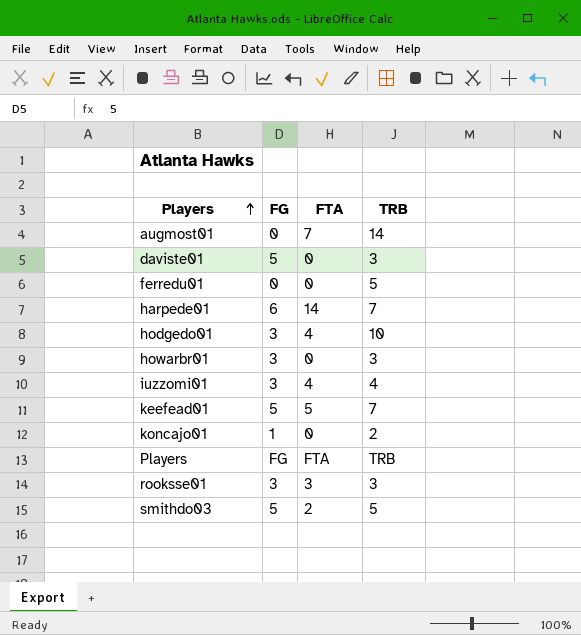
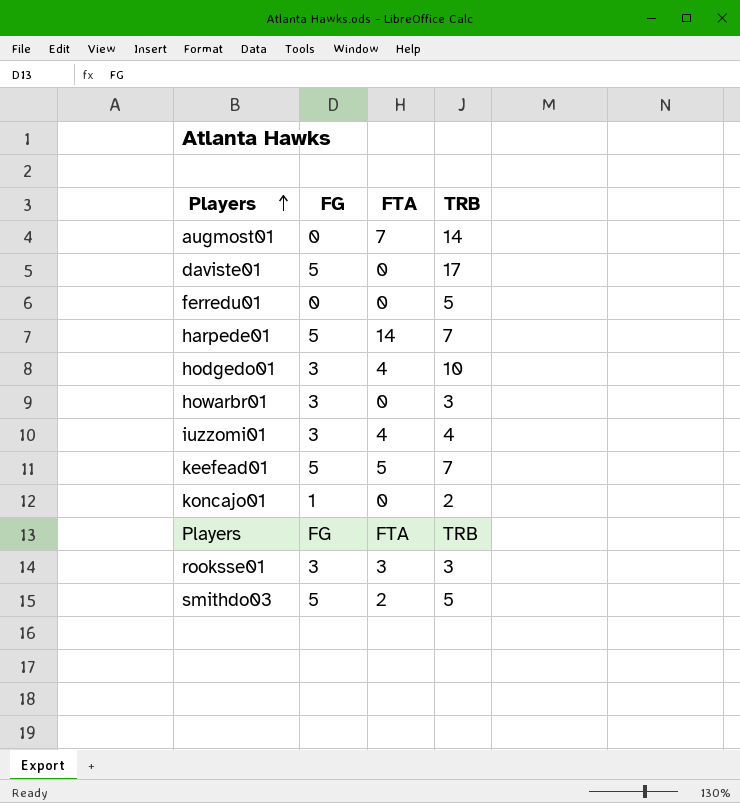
daviste01 | TRB: 3 -> 17
harpede01 | FG: 6 -> 5

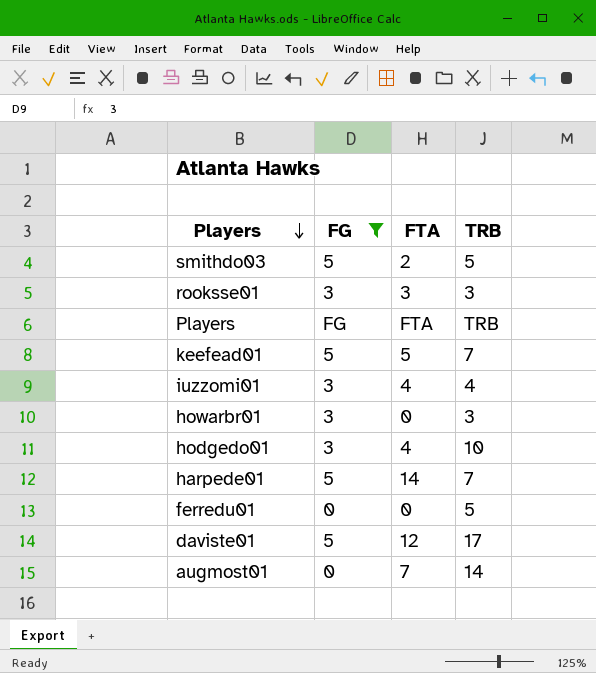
filter: none -> FG != 1
row order: Players ascending -> Players descending
daviste01 | FTA: 0 -> 12

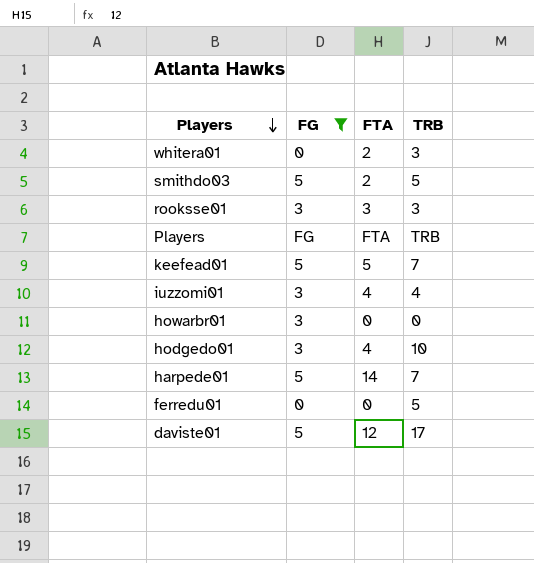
row augmost01: 0 | 7 | 14 -> none
row whitera01: none -> 0 | 2 | 3
howarbr01 | TRB: 3 -> 0

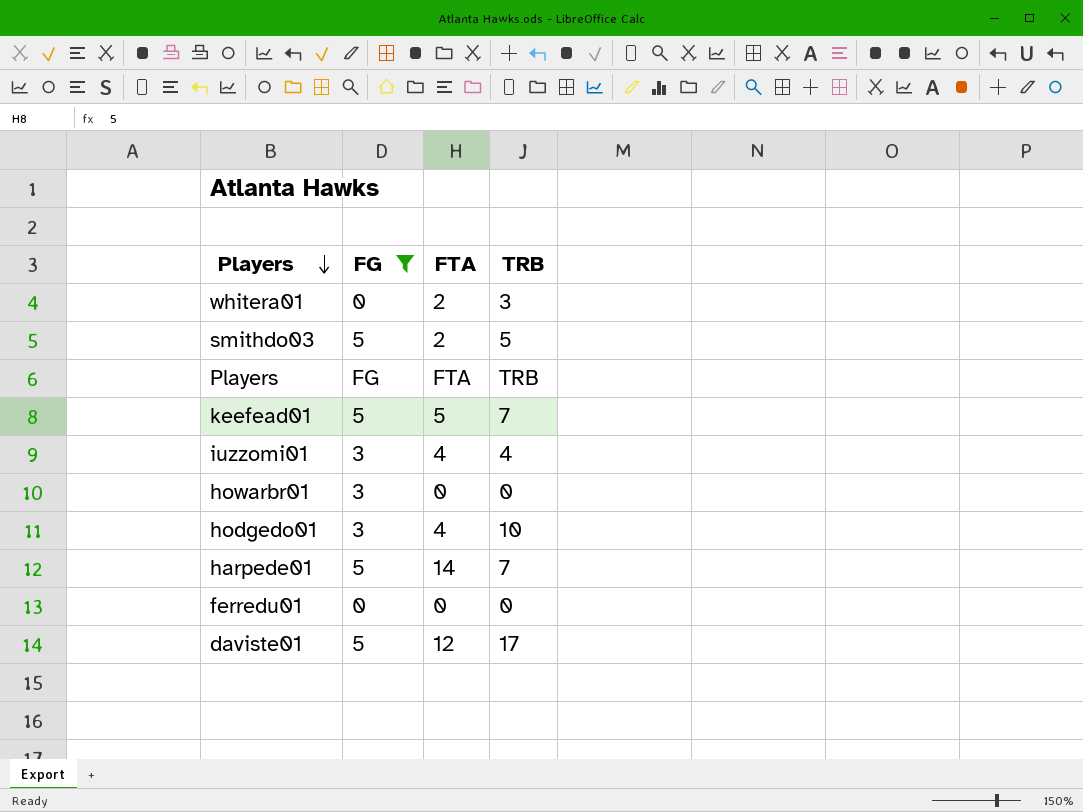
row rooksse01: 3 | 3 | 3 -> none
ferredu01 | TRB: 5 -> 0

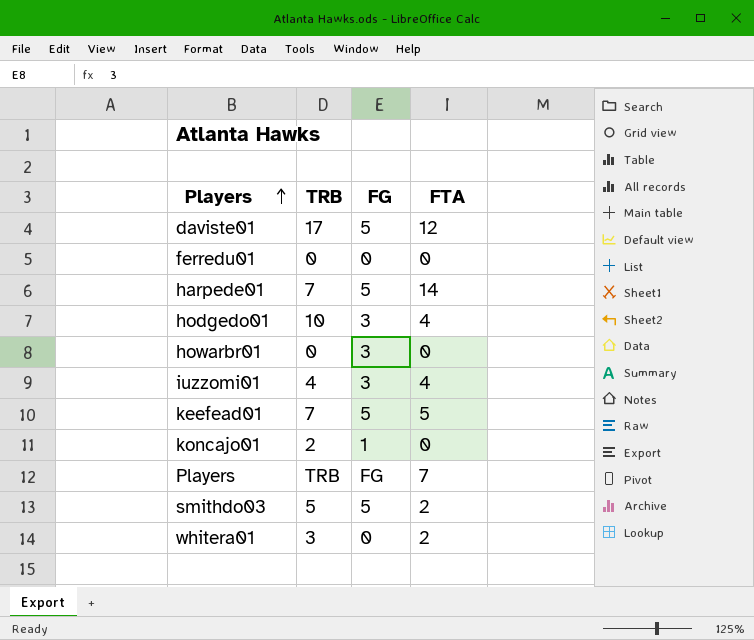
filter: FG != 1 -> none
row order: Players descending -> Players ascending
column TRB | position: 4 -> 2
Players | FTA: FTA -> 7

